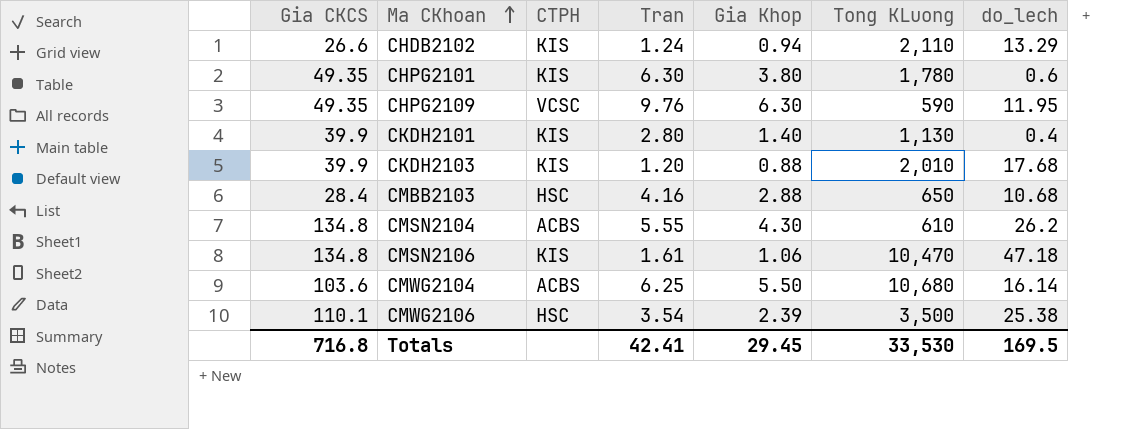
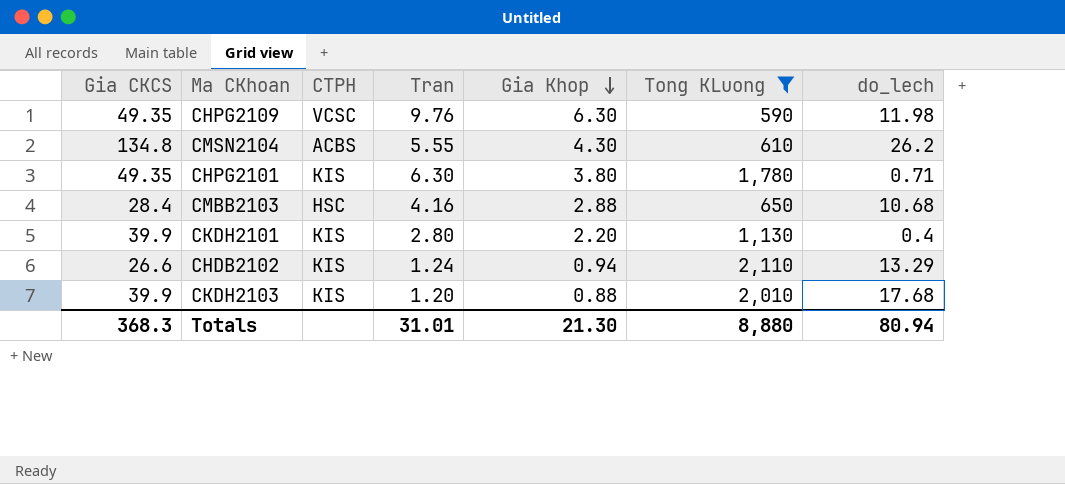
filter: none -> Tong KLuong <= 2,110
row order: Ma CKhoan ascending -> Gia Khop descending
CHPG2109 | do_lech: 11.95 -> 11.98
CHPG2101 | do_lech: 0.6 -> 0.71
CKDH2101 | Gia Khop: 1.40 -> 2.20
Totals | Gia CKCS: 716.8 -> 368.3
Totals | Tran: 42.41 -> 31.01
Totals | Gia Khop: 29.45 -> 21.30
Totals | Tong KLuong: 33,530 -> 8,880
Totals | do_lech: 169.5 -> 80.94

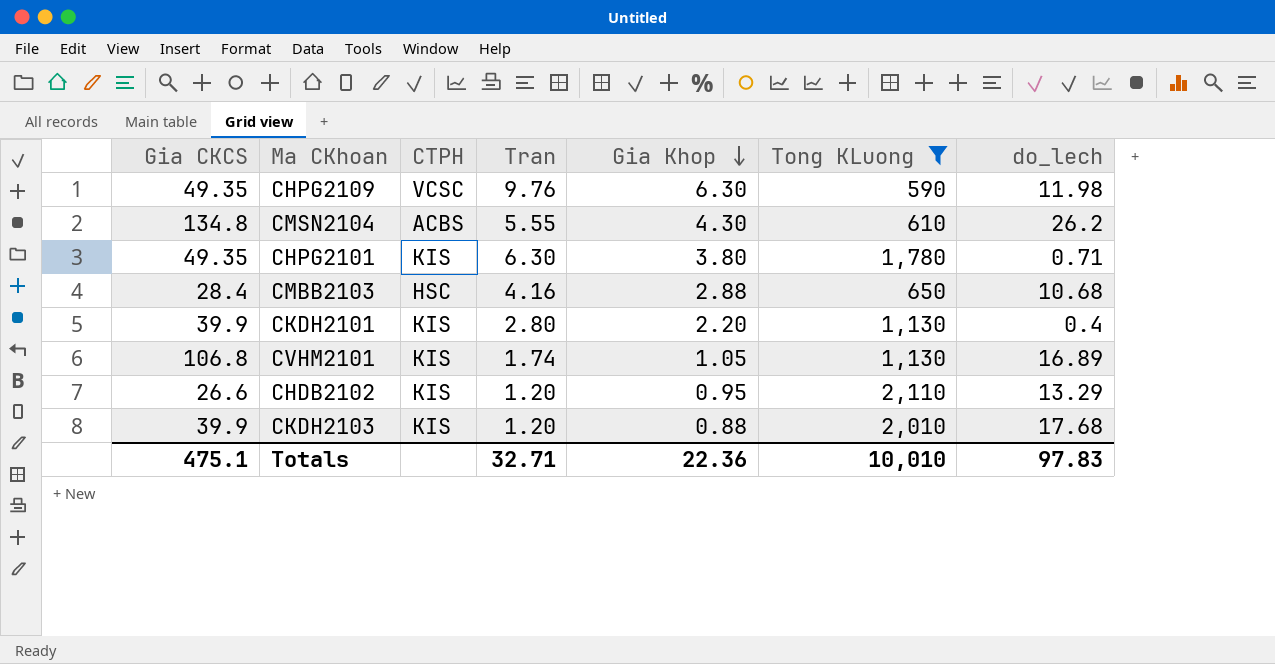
row CVHM2101: none -> 106.8 | KIS | 1.74 | 1.05 | 1,130 | 16.89
CHDB2102 | Tran: 1.24 -> 1.20
CHDB2102 | Gia Khop: 0.94 -> 0.95
Totals | Gia CKCS: 368.3 -> 475.1
Totals | Tran: 31.01 -> 32.71
Totals | Gia Khop: 21.30 -> 22.36
Totals | Tong KLuong: 8,880 -> 10,010
Totals | do_lech: 80.94 -> 97.83

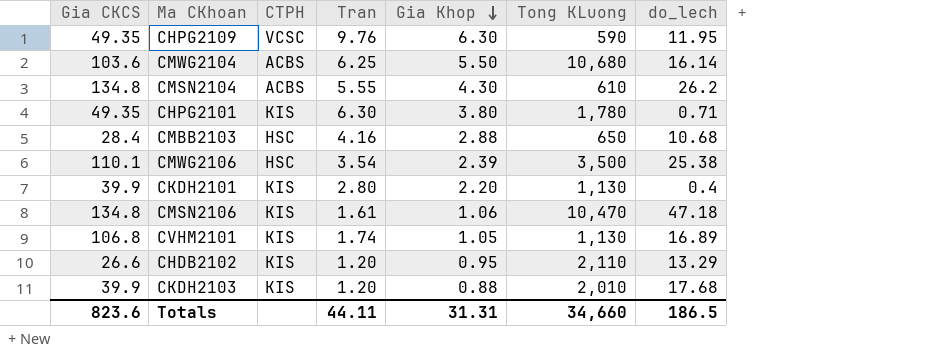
filter: Tong KLuong <= 2,110 -> none
CHPG2109 | do_lech: 11.98 -> 11.95
Totals | Gia CKCS: 475.1 -> 823.6
Totals | Tran: 32.71 -> 44.11
Totals | Gia Khop: 22.36 -> 31.31
Totals | Tong KLuong: 10,010 -> 34,660
Totals | do_lech: 97.83 -> 186.5

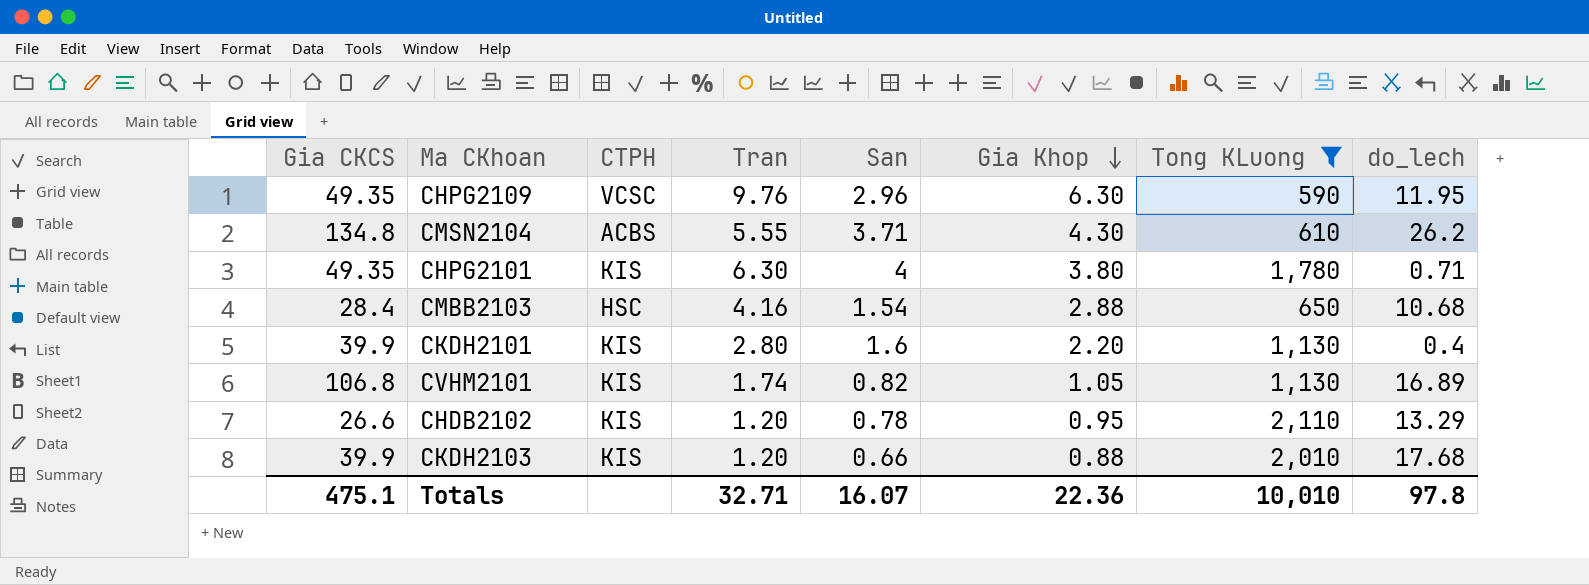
filter: none -> Tong KLuong <= 2,110
column San | position: none -> 5
Totals | Gia CKCS: 823.6 -> 475.1
Totals | Tran: 44.11 -> 32.71
Totals | Gia Khop: 31.31 -> 22.36
Totals | Tong KLuong: 34,660 -> 10,010
Totals | do_lech: 186.5 -> 97.8

